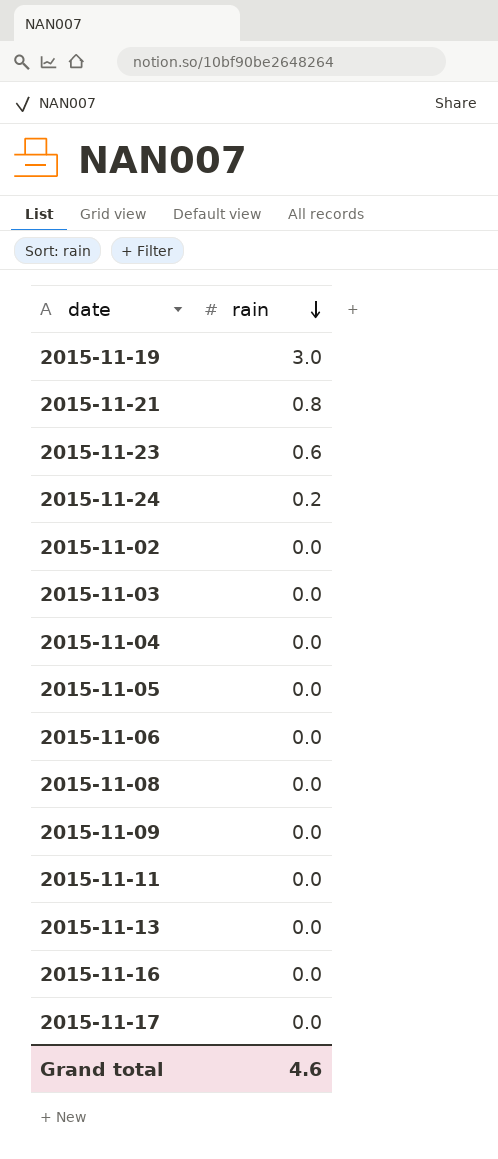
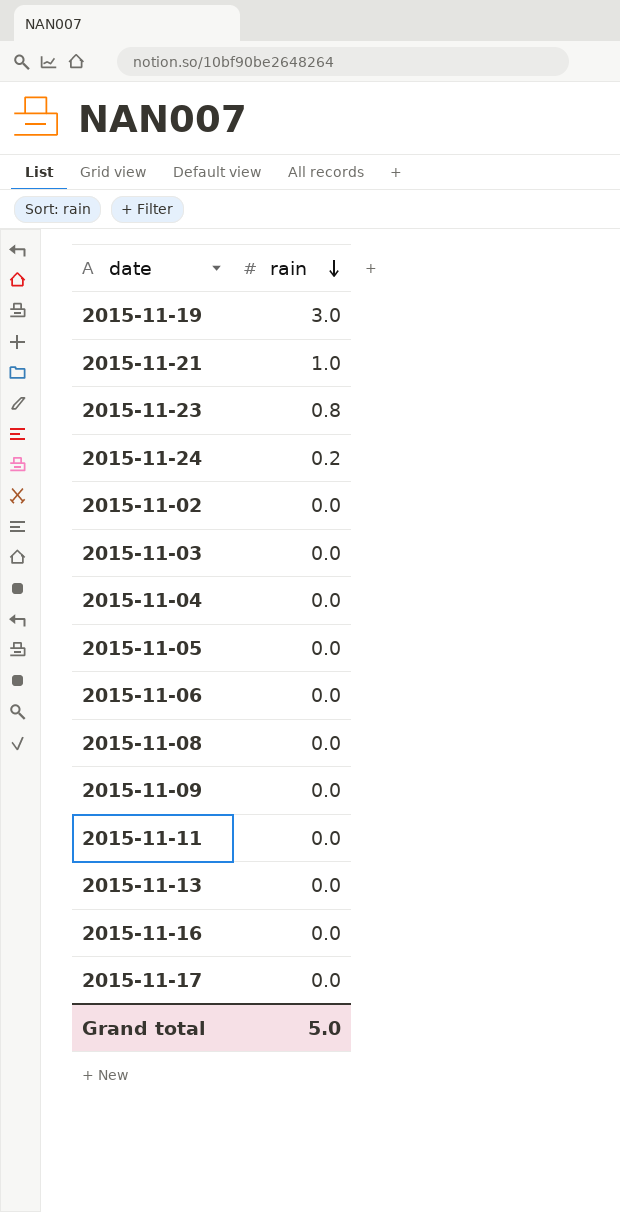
2015-11-21 | rain: 0.8 -> 1.0
2015-11-23 | rain: 0.6 -> 0.8
Grand total | rain: 4.6 -> 5.0

